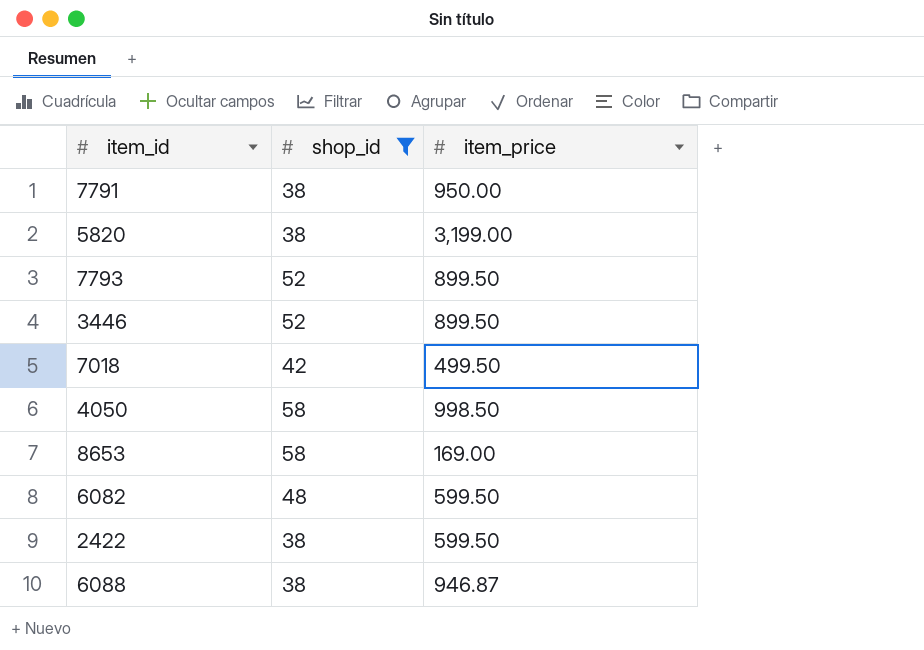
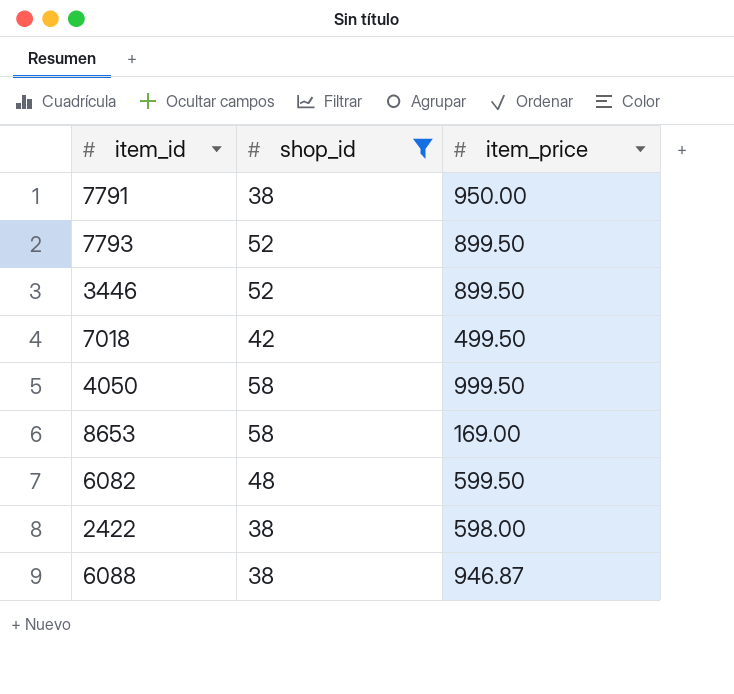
row 5820: 38 | 3,199.00 -> none
4050 | item_price: 998.50 -> 999.50
2422 | item_price: 599.50 -> 598.00

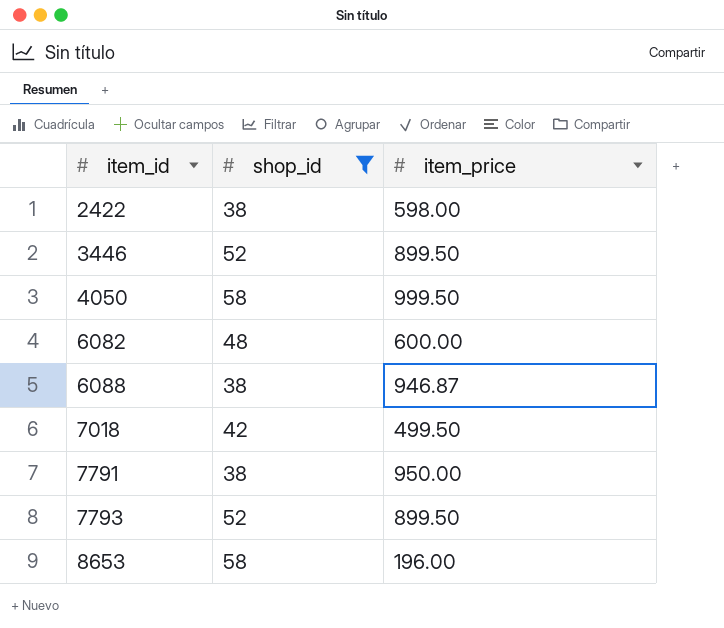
row order: none -> item_id ascending
6082 | item_price: 599.50 -> 600.00
8653 | item_price: 169.00 -> 196.00

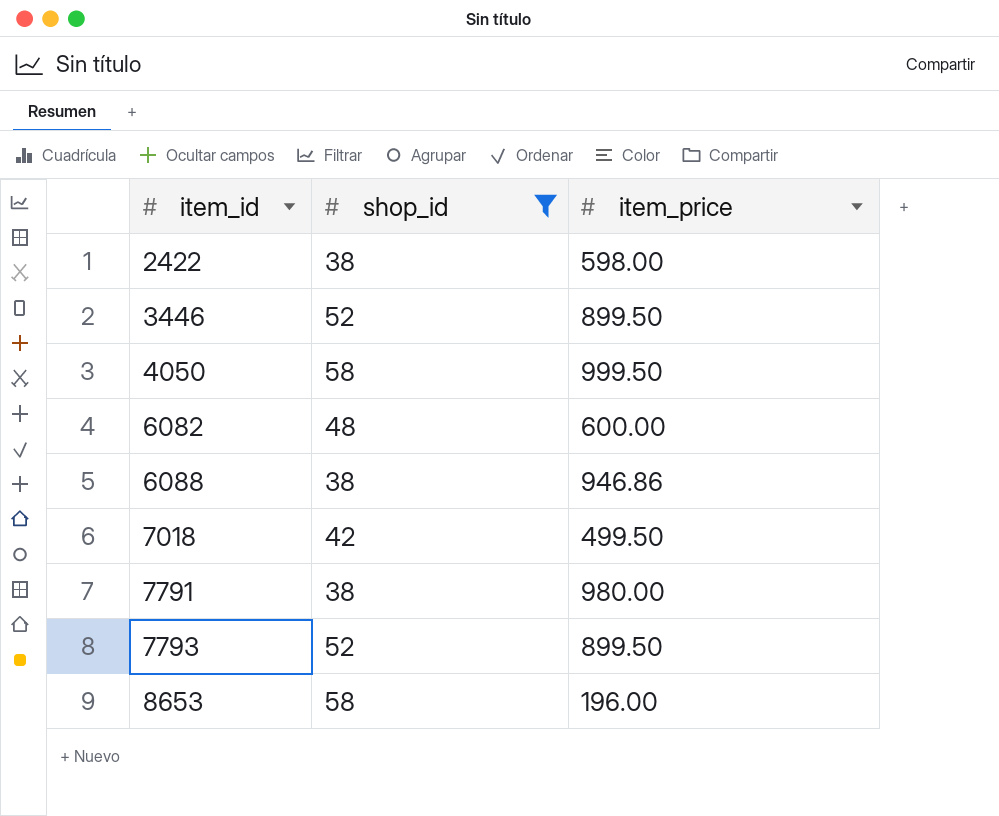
6088 | item_price: 946.87 -> 946.86
7791 | item_price: 950.00 -> 980.00

